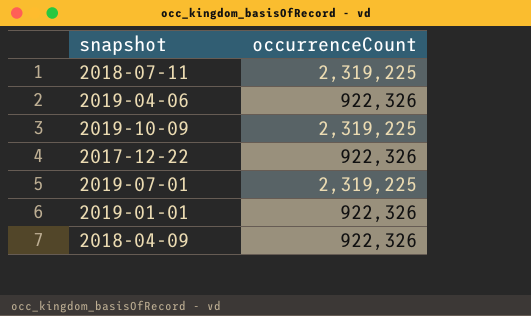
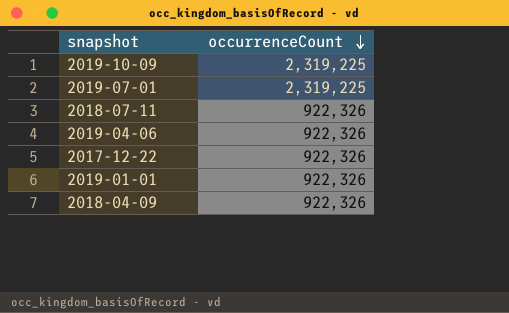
row order: none -> occurrenceCount descending
2018-07-11 | occurrenceCount: 2,319,225 -> 922,326

